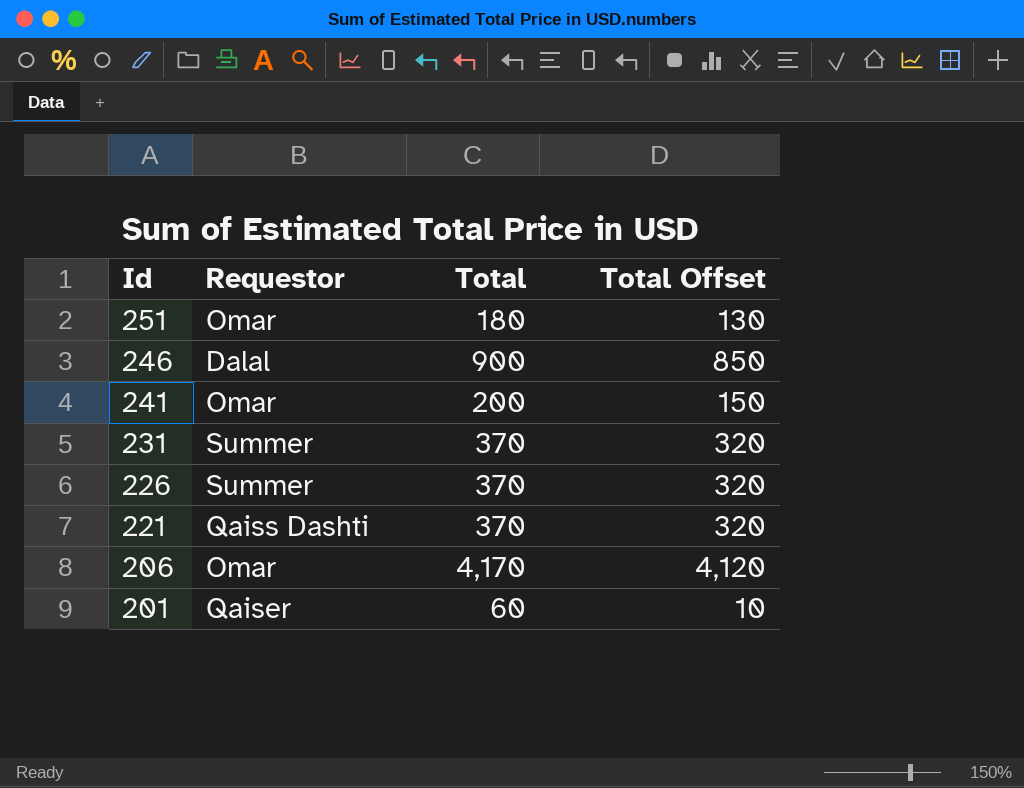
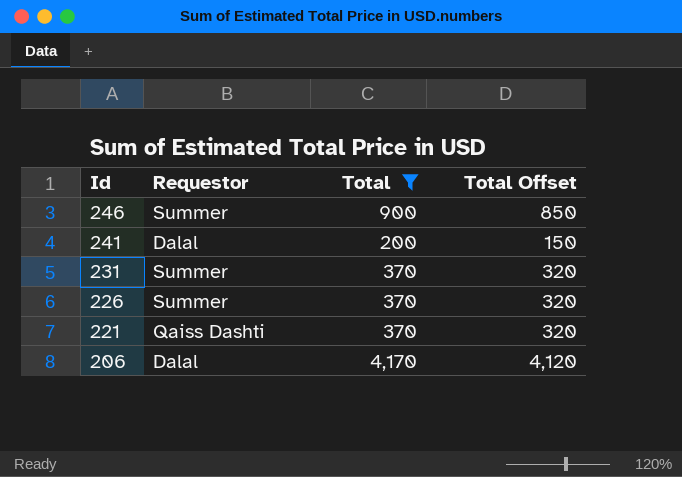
filter: none -> Total >= 200
246 | Requestor: Dalal -> Summer
241 | Requestor: Omar -> Dalal
206 | Requestor: Omar -> Dalal

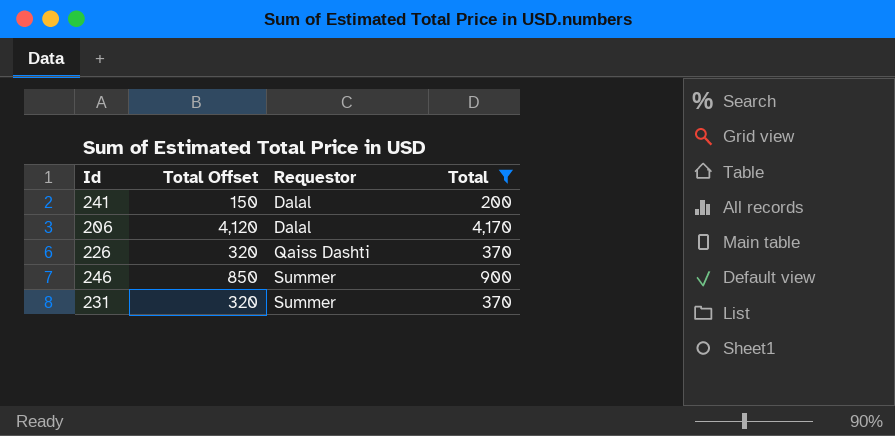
row order: Id descending -> Requestor ascending
column Total Offset | position: 4 -> 2
row 221: Qaiss Dashti | 370 | 320 -> none
226 | Requestor: Summer -> Qaiss Dashti

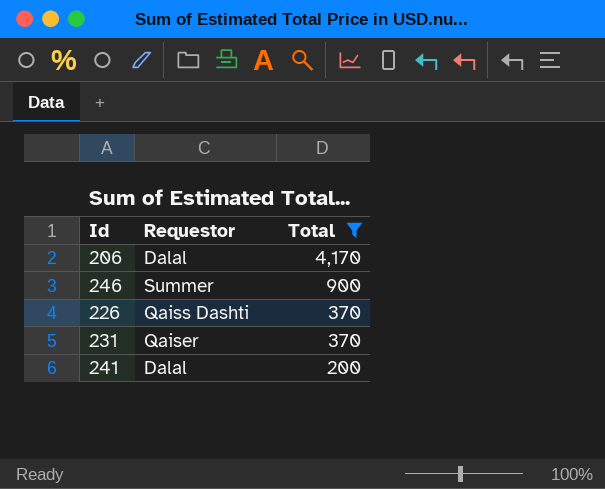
row order: Requestor ascending -> Total descending
column Total Offset | formula: [Total] - 50 -> none
231 | Requestor: Summer -> Qaiser

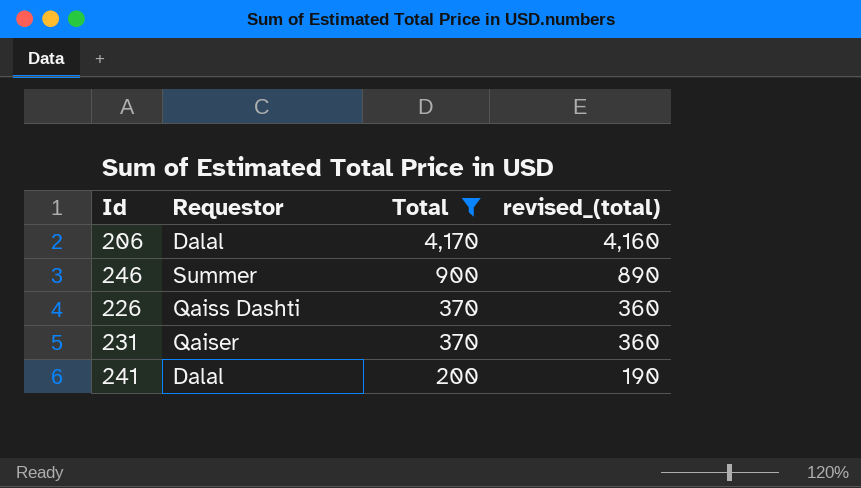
column revised_(total) | formula: none -> [Total] - 10

